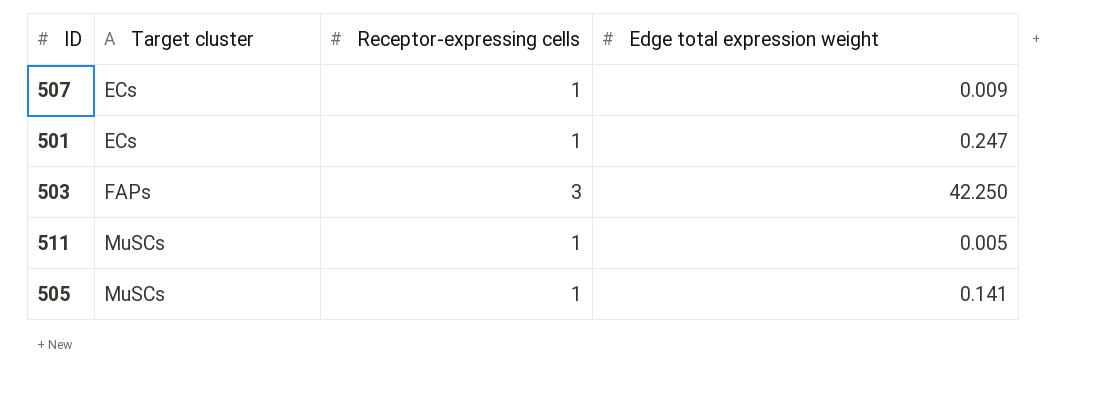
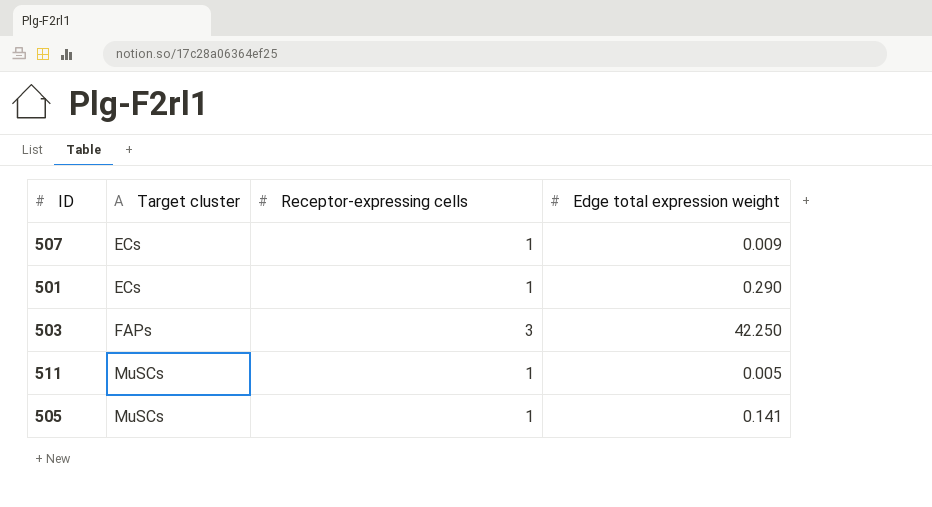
501 | Edge total expression weight: 0.247 -> 0.290

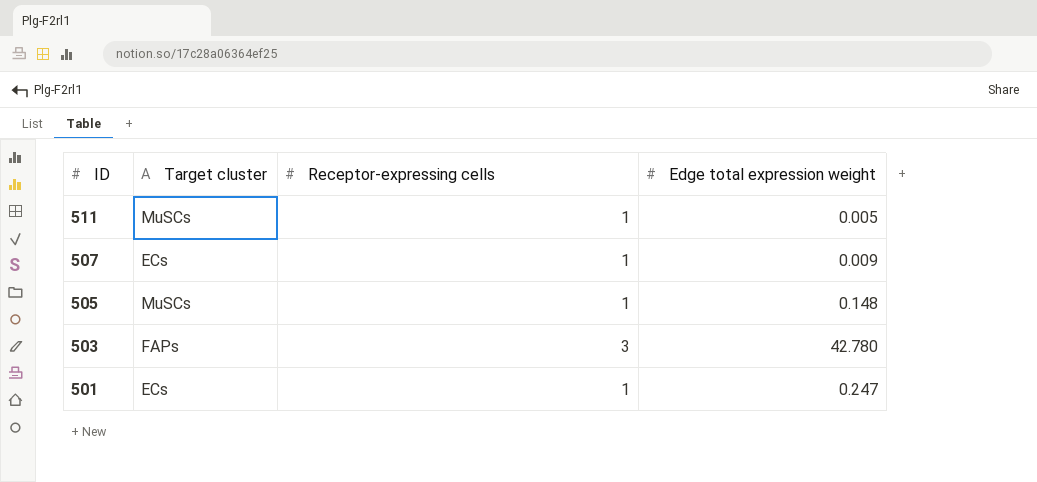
row order: Target cluster ascending -> ID descending
505 | Edge total expression weight: 0.141 -> 0.148
503 | Edge total expression weight: 42.250 -> 42.780
501 | Edge total expression weight: 0.290 -> 0.247

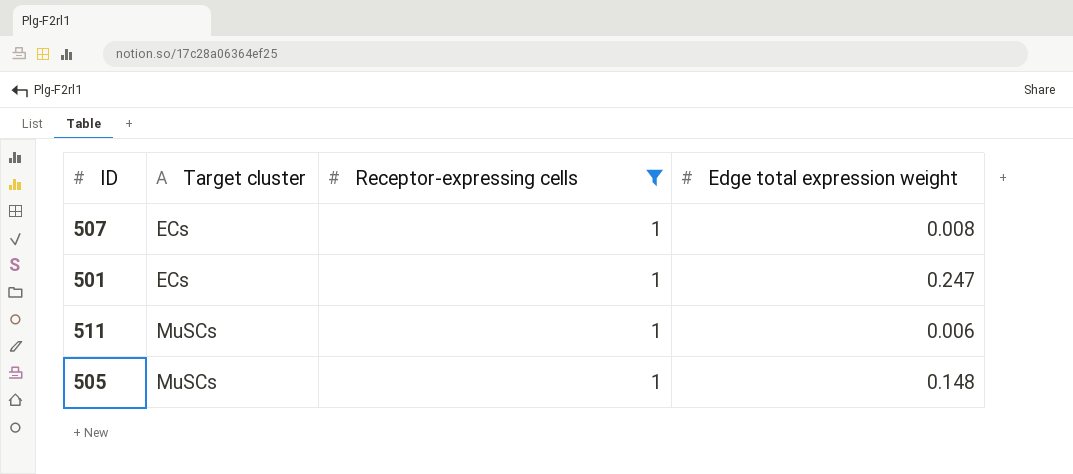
filter: none -> Receptor-expressing cells = 1
row order: ID descending -> Target cluster ascending
507 | Edge total expression weight: 0.009 -> 0.008
511 | Edge total expression weight: 0.005 -> 0.006

